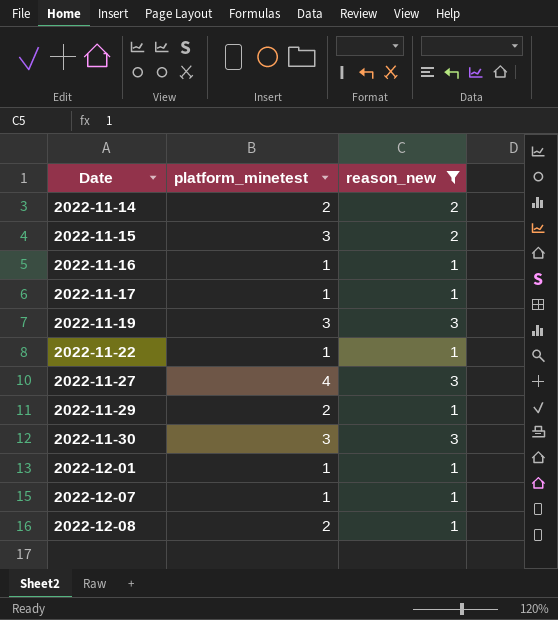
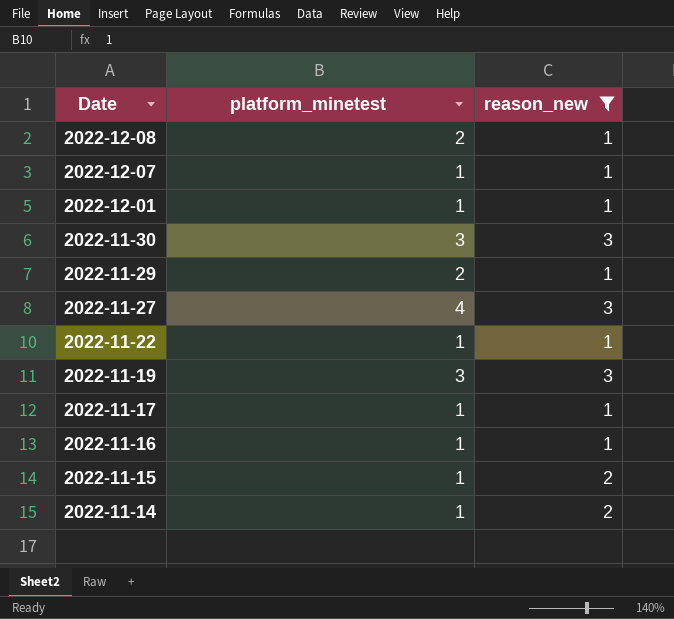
row order: Date ascending -> Date descending
2022-11-15 | platform_minetest: 3 -> 1
2022-11-14 | platform_minetest: 2 -> 1

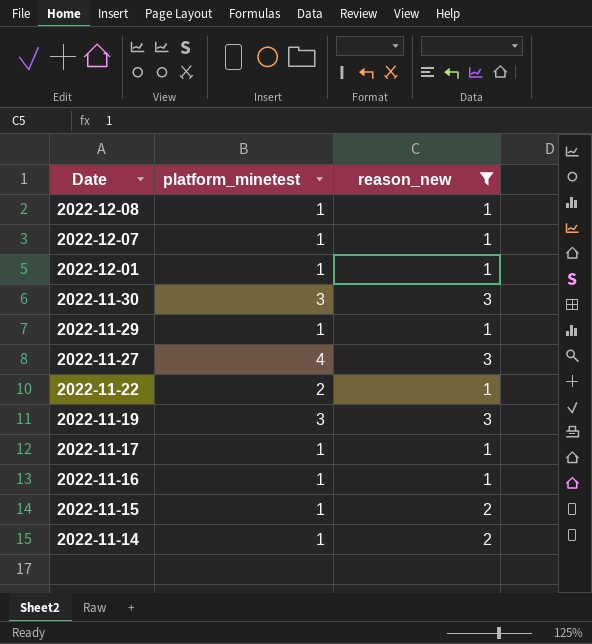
2022-12-08 | platform_minetest: 2 -> 1
2022-11-29 | platform_minetest: 2 -> 1
2022-11-22 | platform_minetest: 1 -> 2

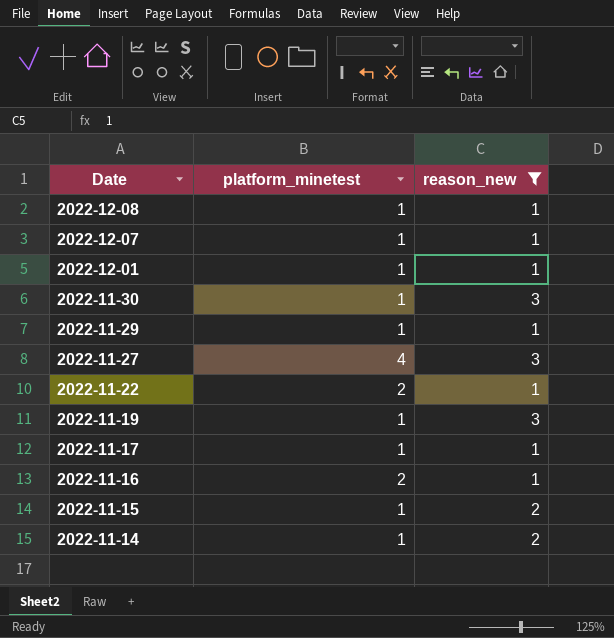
2022-11-30 | platform_minetest: 3 -> 1
2022-11-19 | platform_minetest: 3 -> 1
2022-11-16 | platform_minetest: 1 -> 2

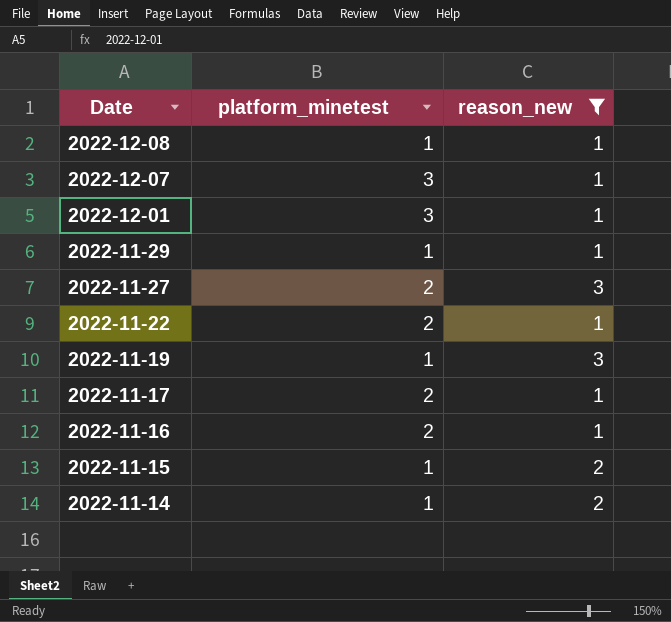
row 2022-11-30: 1 | 3 -> none
2022-12-07 | platform_minetest: 1 -> 3
2022-12-01 | platform_minetest: 1 -> 3
2022-11-27 | platform_minetest: 4 -> 2
2022-11-17 | platform_minetest: 1 -> 2

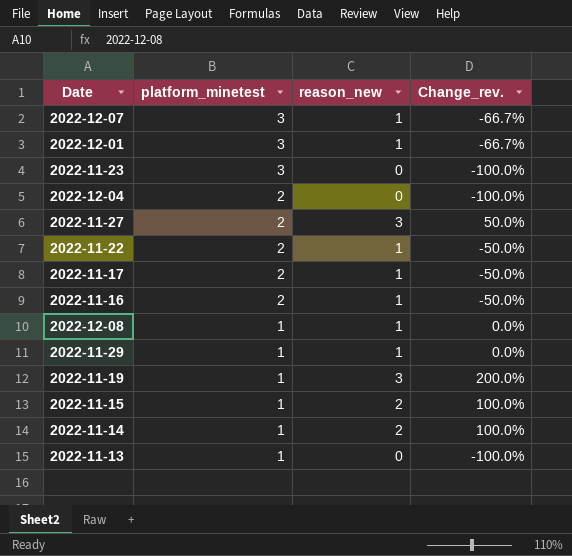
filter: reason_new != 0 -> none
row order: Date descending -> platform_minetest descending
column Change_rev. | formula: none -> ([reason_new] - [platform_minetest]) / [platform_minetest]

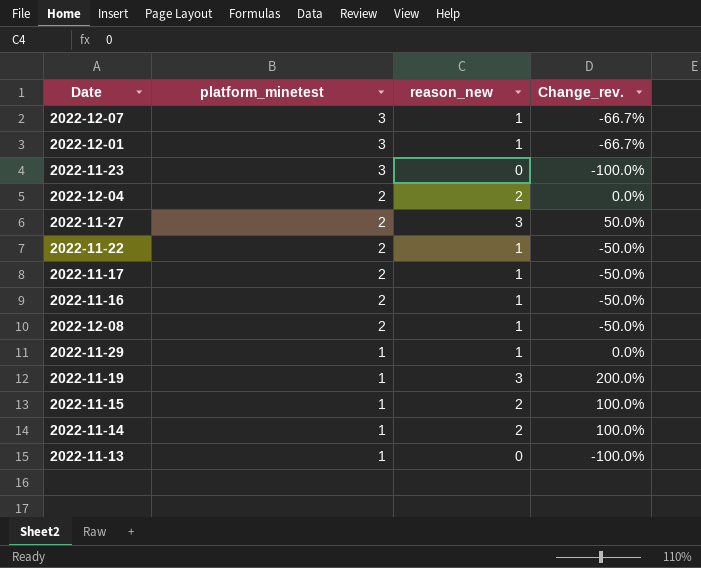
2022-12-04 | reason_new: 0 -> 2
2022-12-04 | Change_rev.: -100.0% -> 0.0%
2022-12-08 | platform_minetest: 1 -> 2
2022-12-08 | Change_rev.: 0.0% -> -50.0%

